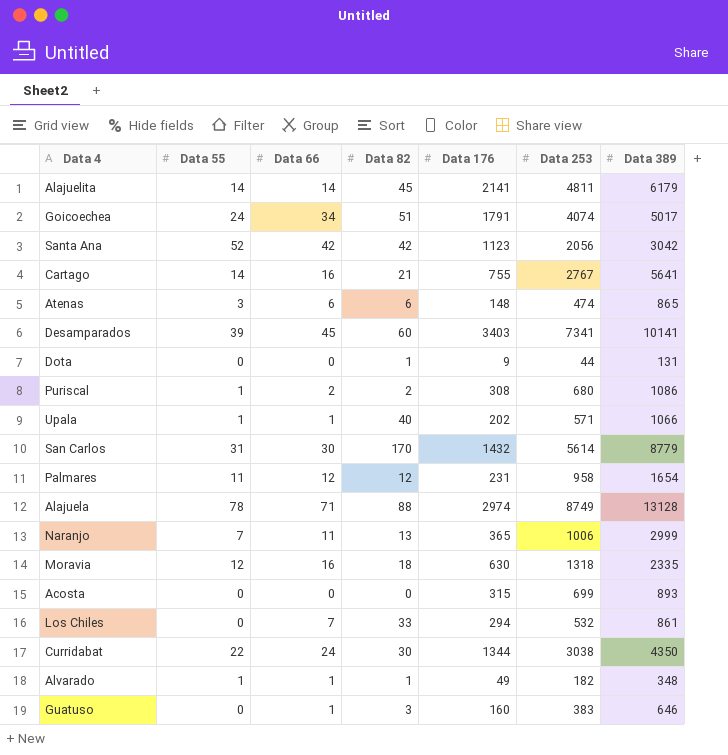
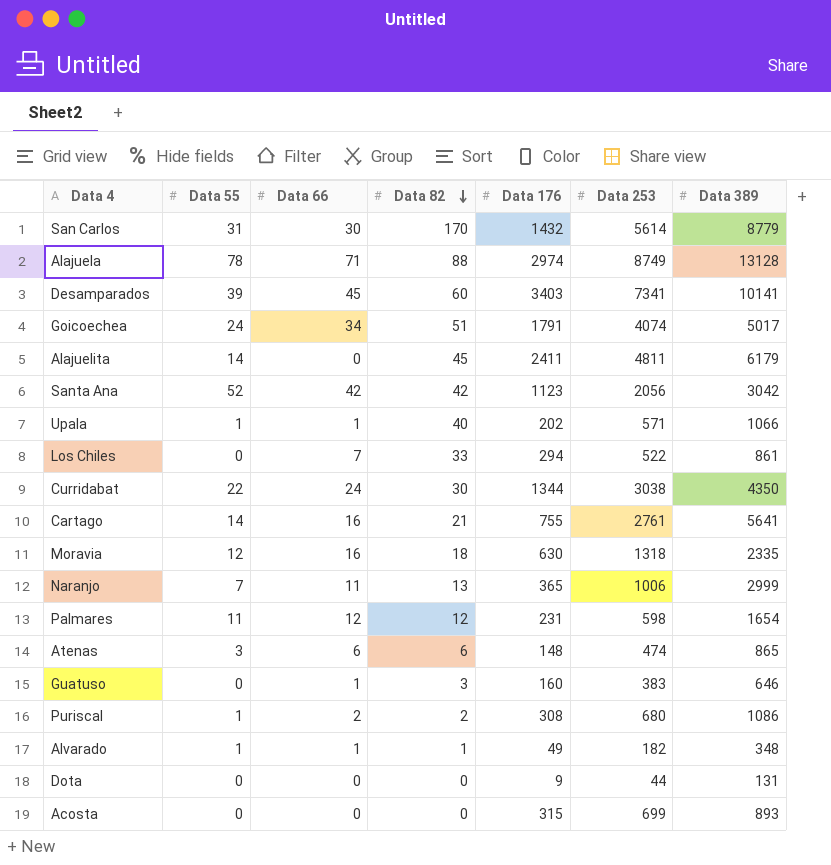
row order: none -> Data 82 descending
Alajuelita | Data 66: 14 -> 0
Alajuelita | Data 176: 2141 -> 2411
Los Chiles | Data 253: 532 -> 522
Cartago | Data 253: 2767 -> 2761
Palmares | Data 253: 958 -> 598
Dota | Data 82: 1 -> 0

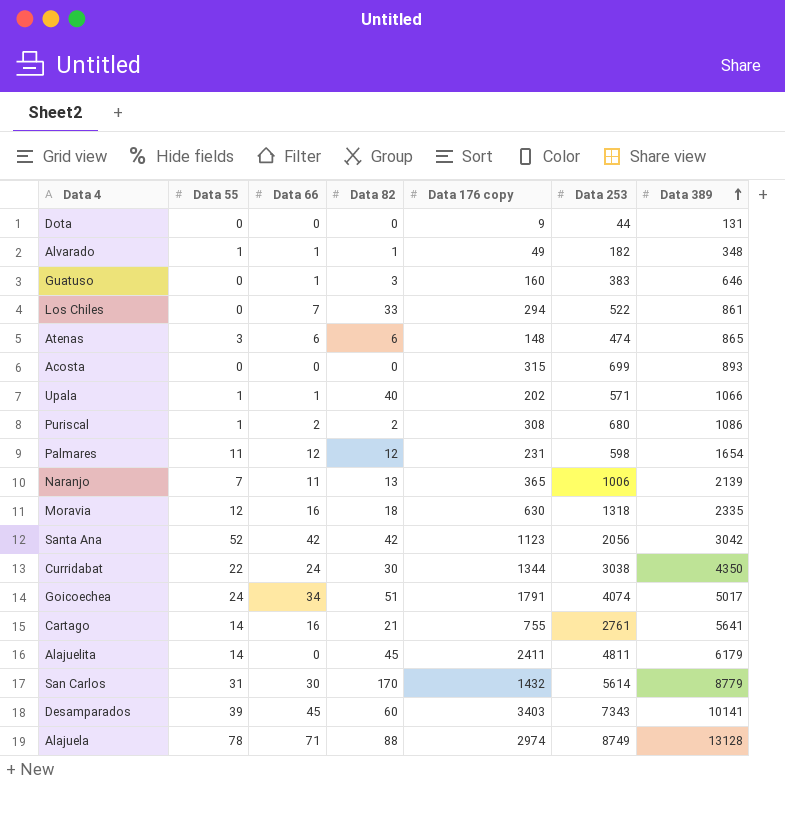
row order: Data 82 descending -> Data 389 ascending
column name: Data 176 -> Data 176 copy
Naranjo | Data 389: 2999 -> 2139
Desamparados | Data 253: 7341 -> 7343

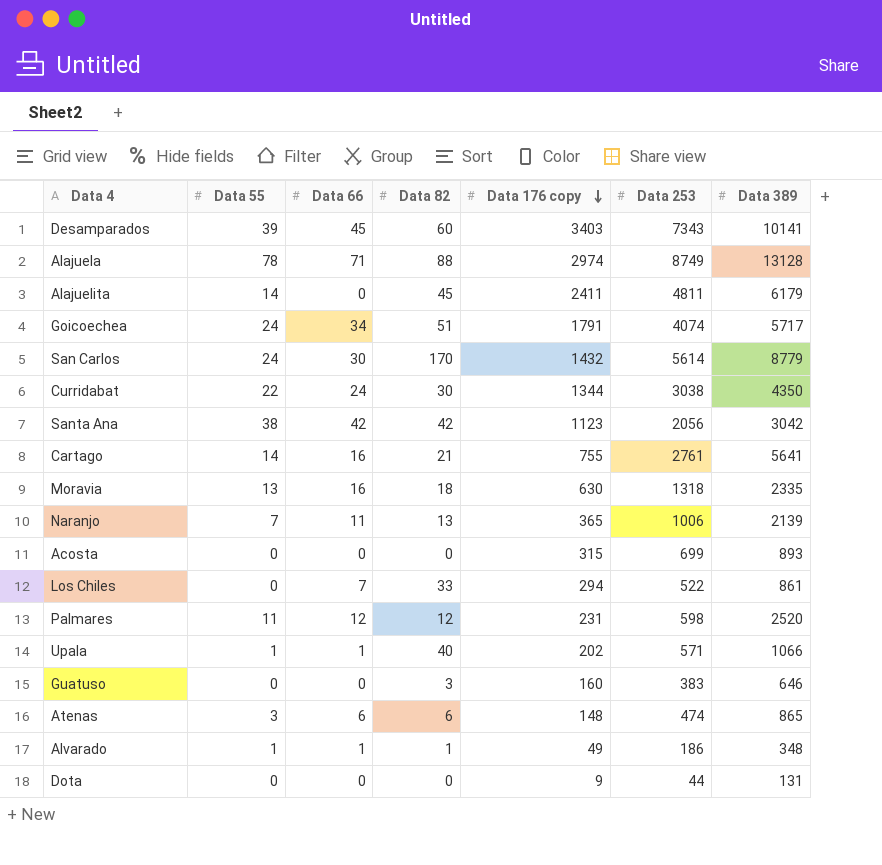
row order: Data 389 ascending -> Data 176 copy descending
row Puriscal: 1 | 2 | 2 | 308 | 680 | 1086 -> none
Goicoechea | Data 389: 5017 -> 5717
San Carlos | Data 55: 31 -> 24
Santa Ana | Data 55: 52 -> 38
Moravia | Data 55: 12 -> 13
Palmares | Data 389: 1654 -> 2520
Guatuso | Data 66: 1 -> 0
Alvarado | Data 253: 182 -> 186

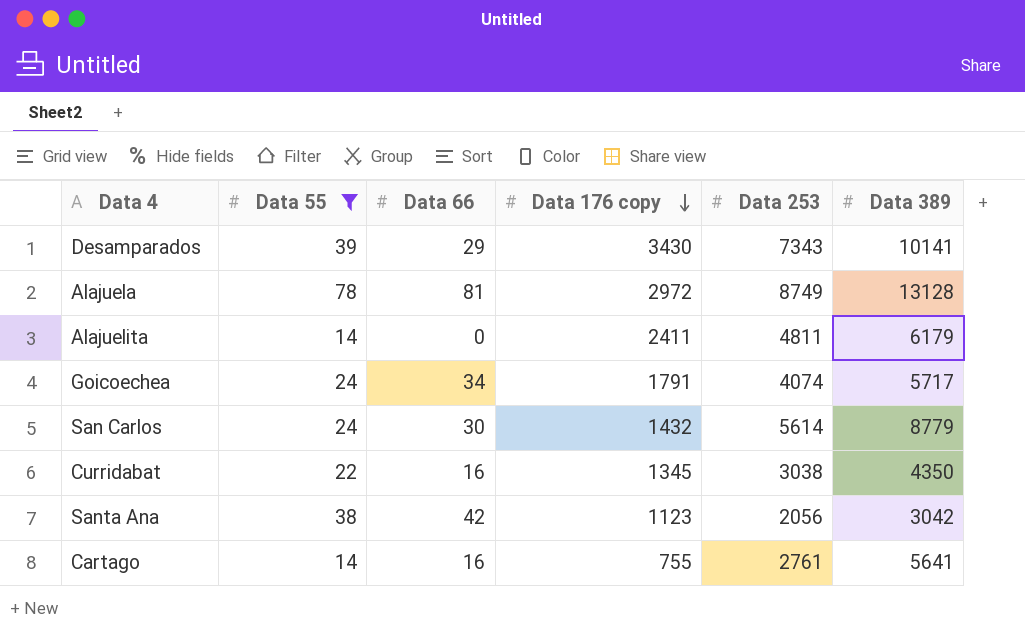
filter: none -> Data 55 >= 14
column Data 82 | position: 4 -> none
Desamparados | Data 66: 45 -> 29
Desamparados | Data 176 copy: 3403 -> 3430
Alajuela | Data 66: 71 -> 81
Alajuela | Data 176 copy: 2974 -> 2972
Curridabat | Data 66: 24 -> 16
Curridabat | Data 176 copy: 1344 -> 1345

